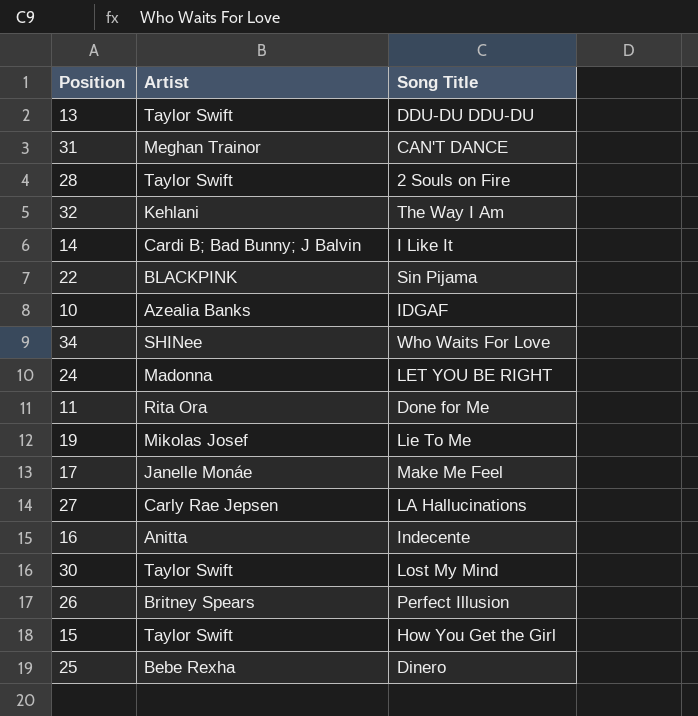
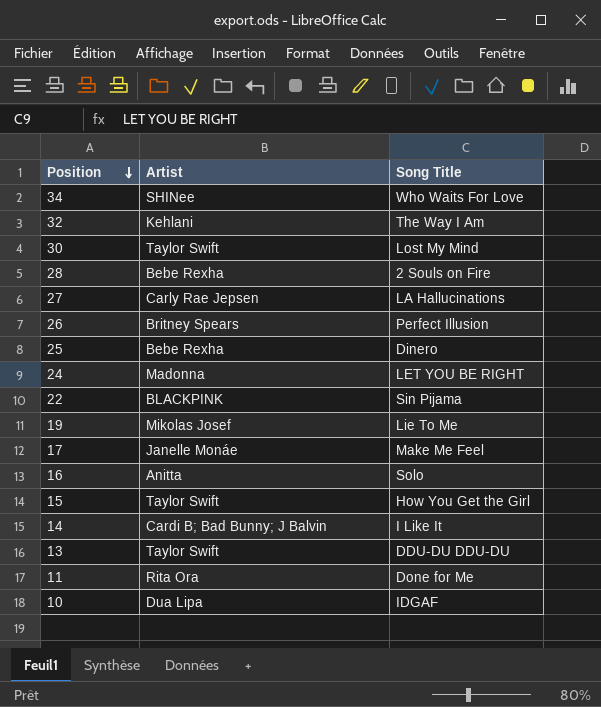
row order: none -> Position descending
row 31: Meghan Trainor | CAN'T DANCE -> none
28 | Artist: Taylor Swift -> Bebe Rexha
16 | Song Title: Indecente -> Solo
10 | Artist: Azealia Banks -> Dua Lipa

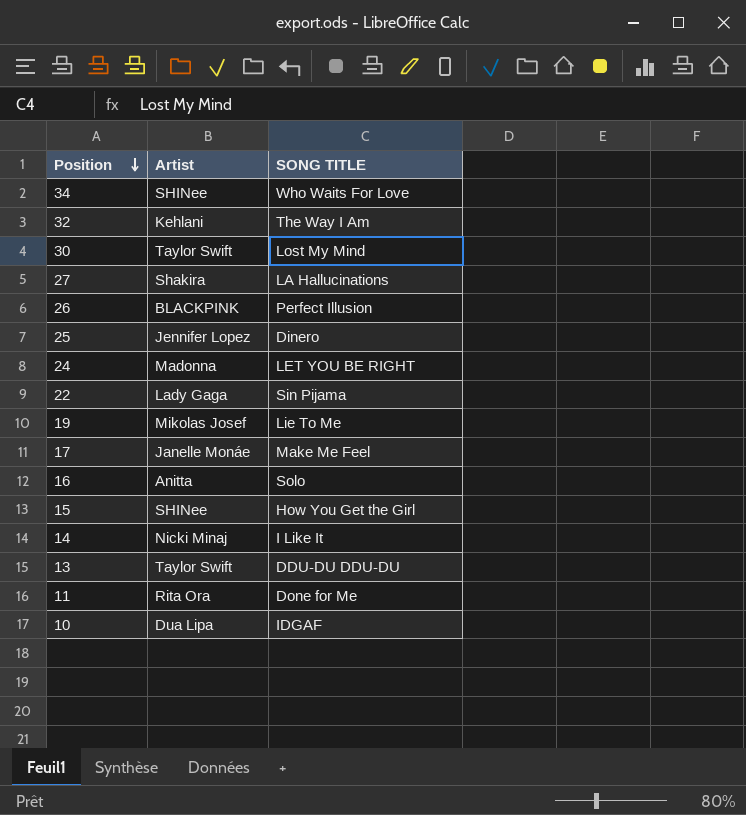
column name: Song Title -> SONG TITLE
row 28: Bebe Rexha | 2 Souls on Fire -> none
27 | Artist: Carly Rae Jepsen -> Shakira
26 | Artist: Britney Spears -> BLACKPINK
25 | Artist: Bebe Rexha -> Jennifer Lopez
22 | Artist: BLACKPINK -> Lady Gaga
15 | Artist: Taylor Swift -> SHINee
14 | Artist: Cardi B; Bad Bunny; J Balvin -> Nicki Minaj

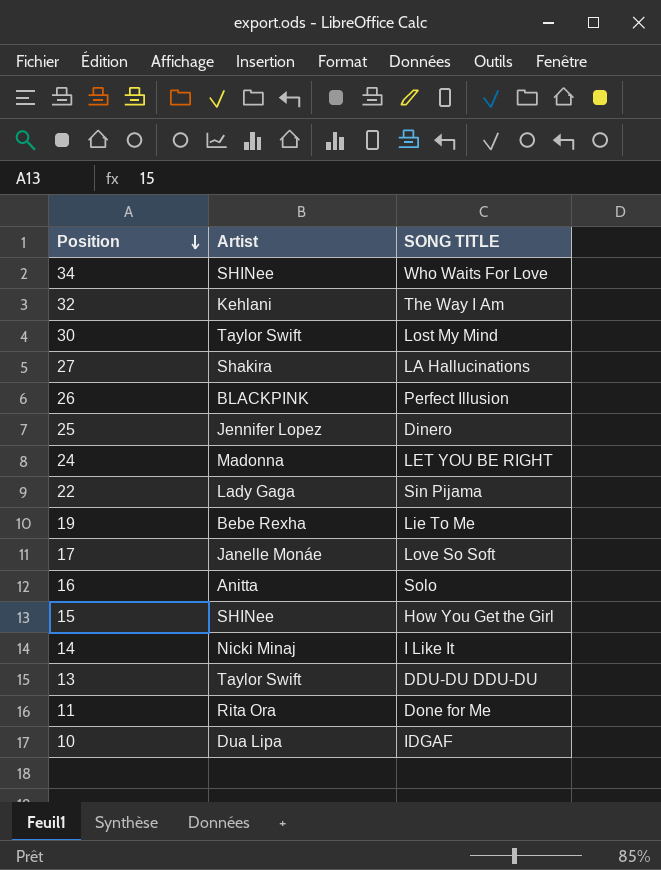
19 | Artist: Mikolas Josef -> Bebe Rexha
17 | SONG TITLE: Make Me Feel -> Love So Soft

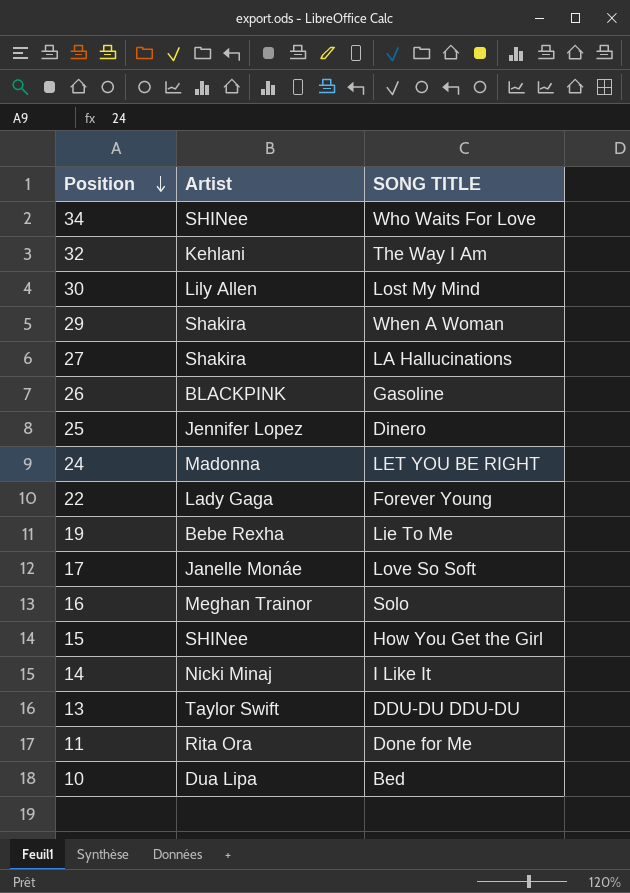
30 | Artist: Taylor Swift -> Lily Allen
row 29: none -> Shakira | When A Woman
26 | SONG TITLE: Perfect Illusion -> Gasoline
22 | SONG TITLE: Sin Pijama -> Forever Young
16 | Artist: Anitta -> Meghan Trainor
10 | SONG TITLE: IDGAF -> Bed

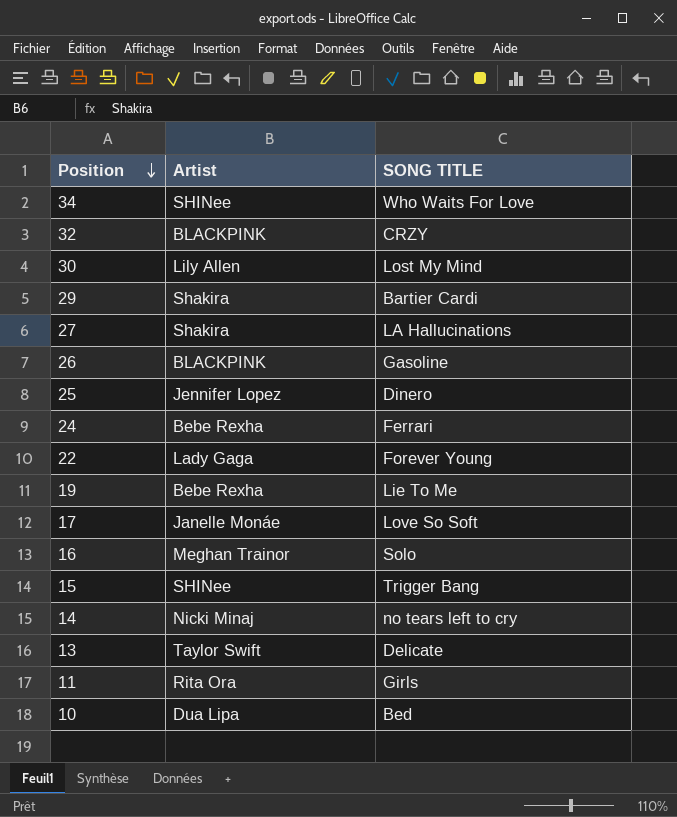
32 | Artist: Kehlani -> BLACKPINK
32 | SONG TITLE: The Way I Am -> CRZY
29 | SONG TITLE: When A Woman -> Bartier Cardi
24 | Artist: Madonna -> Bebe Rexha
24 | SONG TITLE: LET YOU BE RIGHT -> Ferrari
15 | SONG TITLE: How You Get the Girl -> Trigger Bang
14 | SONG TITLE: I Like It -> no tears left to cry
13 | SONG TITLE: DDU-DU DDU-DU -> Delicate
11 | SONG TITLE: Done for Me -> Girls

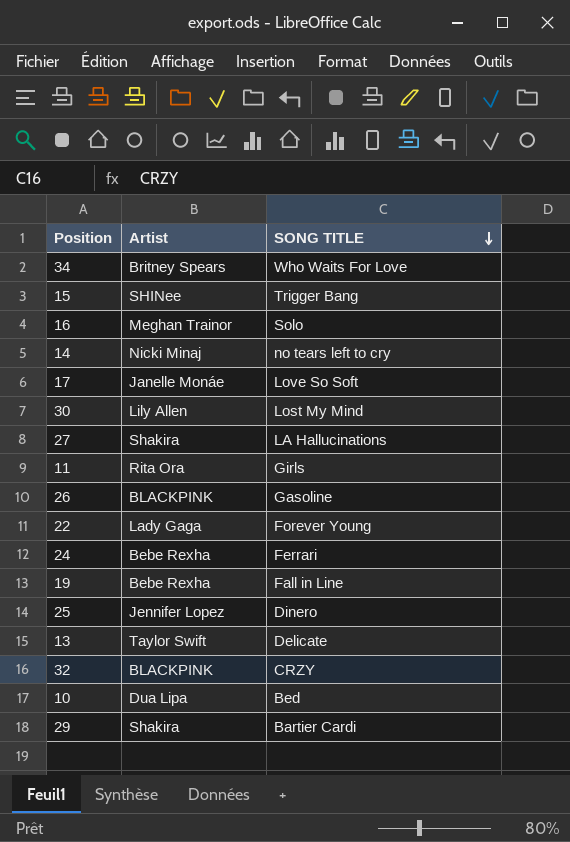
row order: Position descending -> SONG TITLE descending
34 | Artist: SHINee -> Britney Spears
19 | SONG TITLE: Lie To Me -> Fall in Line

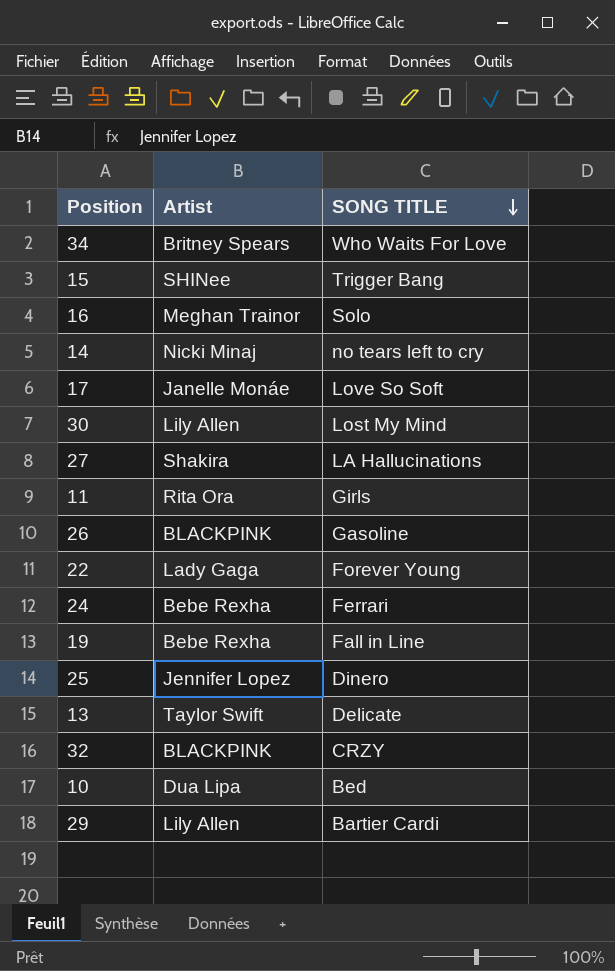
29 | Artist: Shakira -> Lily Allen

